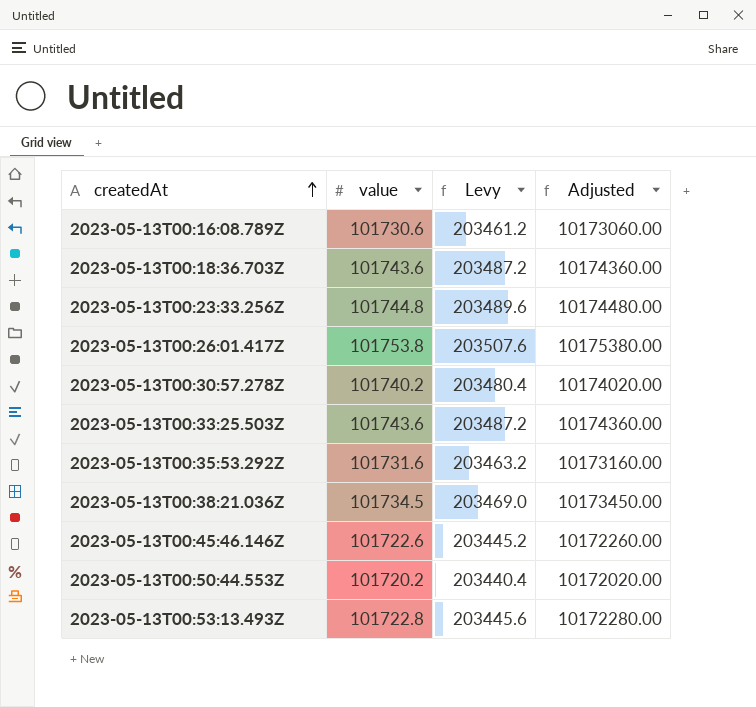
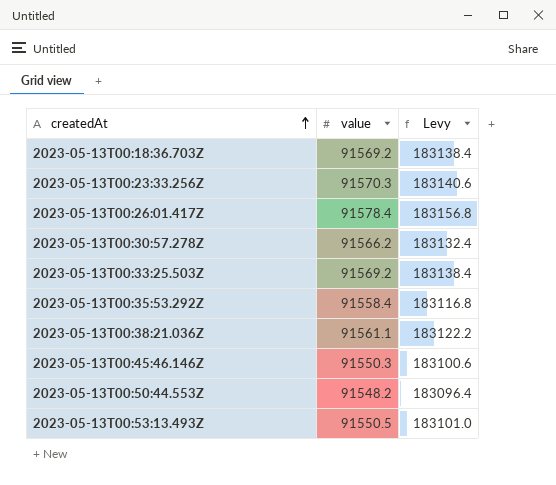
column Adjusted | formula: [value] * 100 -> none
row 2023-05-13T00:16:08.789Z: 101730.6 | 203461.2 | 10173060.00 -> none
2023-05-13T00:18:36.703Z | value: 101743.6 -> 91569.2
2023-05-13T00:18:36.703Z | Levy: 203487.2 -> 183138.4
2023-05-13T00:23:33.256Z | value: 101744.8 -> 91570.3
2023-05-13T00:23:33.256Z | Levy: 203489.6 -> 183140.6
2023-05-13T00:26:01.417Z | value: 101753.8 -> 91578.4
2023-05-13T00:26:01.417Z | Levy: 203507.6 -> 183156.8
2023-05-13T00:30:57.278Z | value: 101740.2 -> 91566.2
2023-05-13T00:30:57.278Z | Levy: 203480.4 -> 183132.4
2023-05-13T00:33:25.503Z | value: 101743.6 -> 91569.2
2023-05-13T00:33:25.503Z | Levy: 203487.2 -> 183138.4
2023-05-13T00:35:53.292Z | value: 101731.6 -> 91558.4
2023-05-13T00:35:53.292Z | Levy: 203463.2 -> 183116.8
2023-05-13T00:38:21.036Z | value: 101734.5 -> 91561.1
2023-05-13T00:38:21.036Z | Levy: 203469.0 -> 183122.2
2023-05-13T00:45:46.146Z | value: 101722.6 -> 91550.3
2023-05-13T00:45:46.146Z | Levy: 203445.2 -> 183100.6
2023-05-13T00:50:44.553Z | value: 101720.2 -> 91548.2
2023-05-13T00:50:44.553Z | Levy: 203440.4 -> 183096.4
2023-05-13T00:53:13.493Z | value: 101722.8 -> 91550.5
2023-05-13T00:53:13.493Z | Levy: 203445.6 -> 183101.0

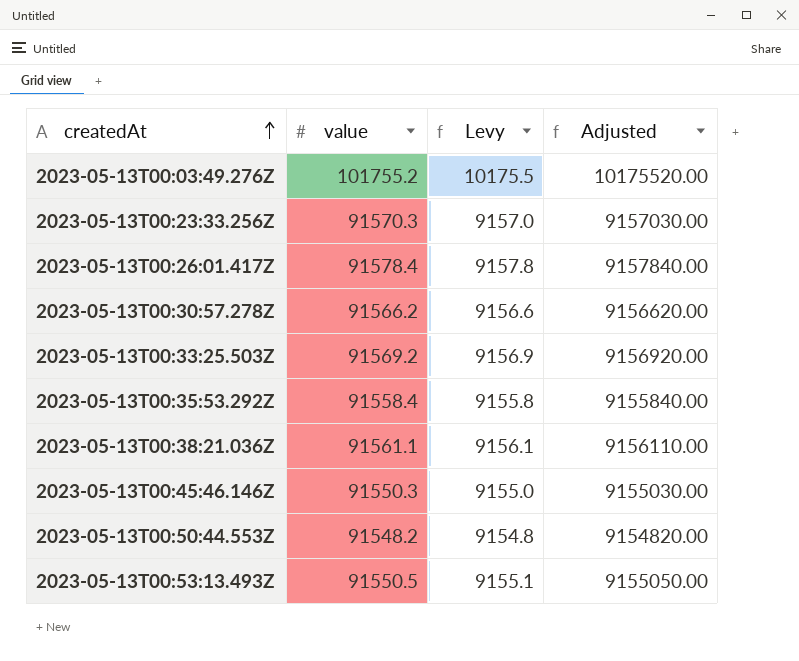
column Levy | formula: [value] * 2 -> [value] * 0.1
column Adjusted | formula: none -> [value] * 100
row 2023-05-13T00:18:36.703Z: 91569.2 | 183138.4 -> none
row 2023-05-13T00:03:49.276Z: none -> 101755.2 | 10175.5 | 10175520.00

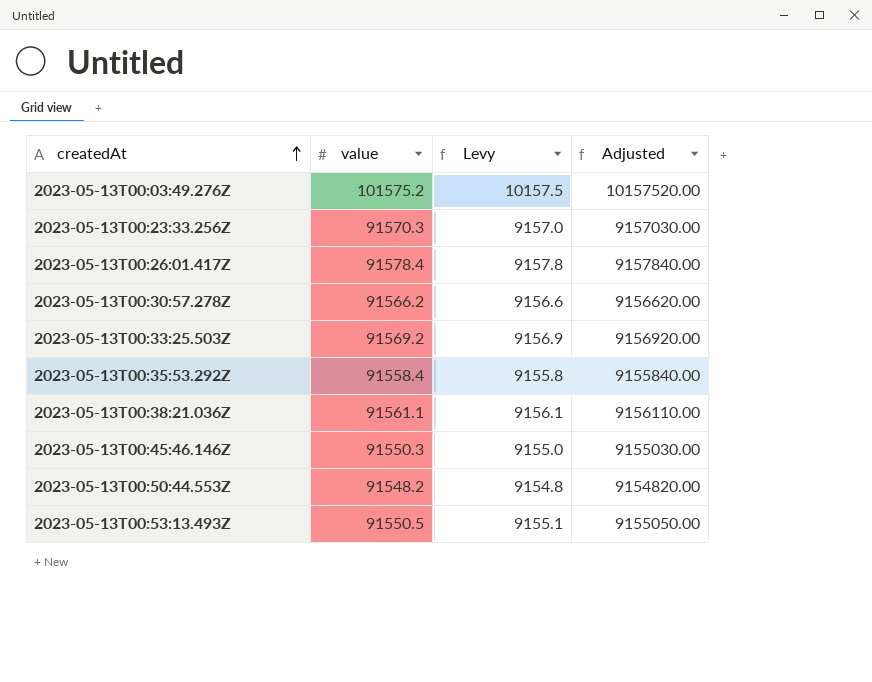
2023-05-13T00:03:49.276Z | value: 101755.2 -> 101575.2
2023-05-13T00:03:49.276Z | Levy: 10175.5 -> 10157.5
2023-05-13T00:03:49.276Z | Adjusted: 10175520.00 -> 10157520.00

